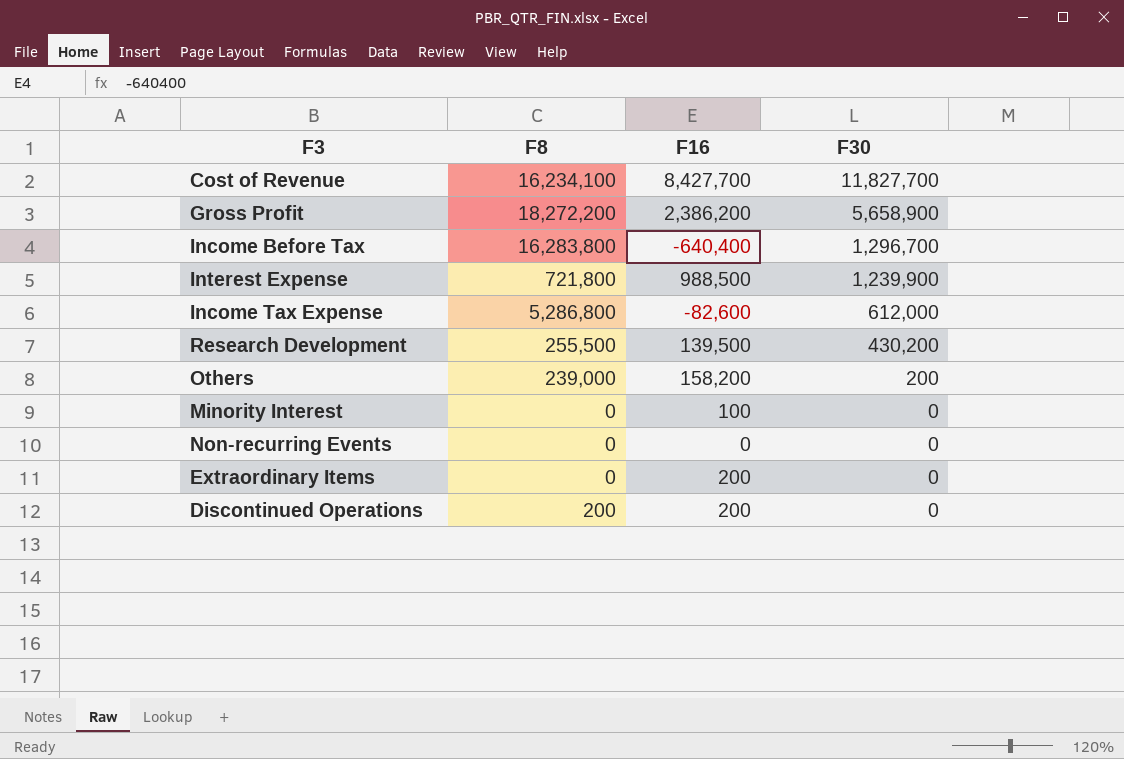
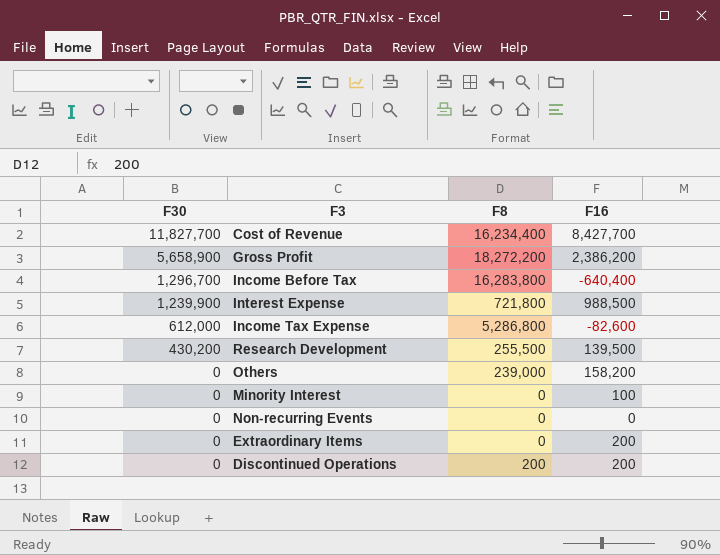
column F30 | position: 4 -> 1
Cost of Revenue | F8: 16,234,100 -> 16,234,400
Others | F30: 200 -> 0

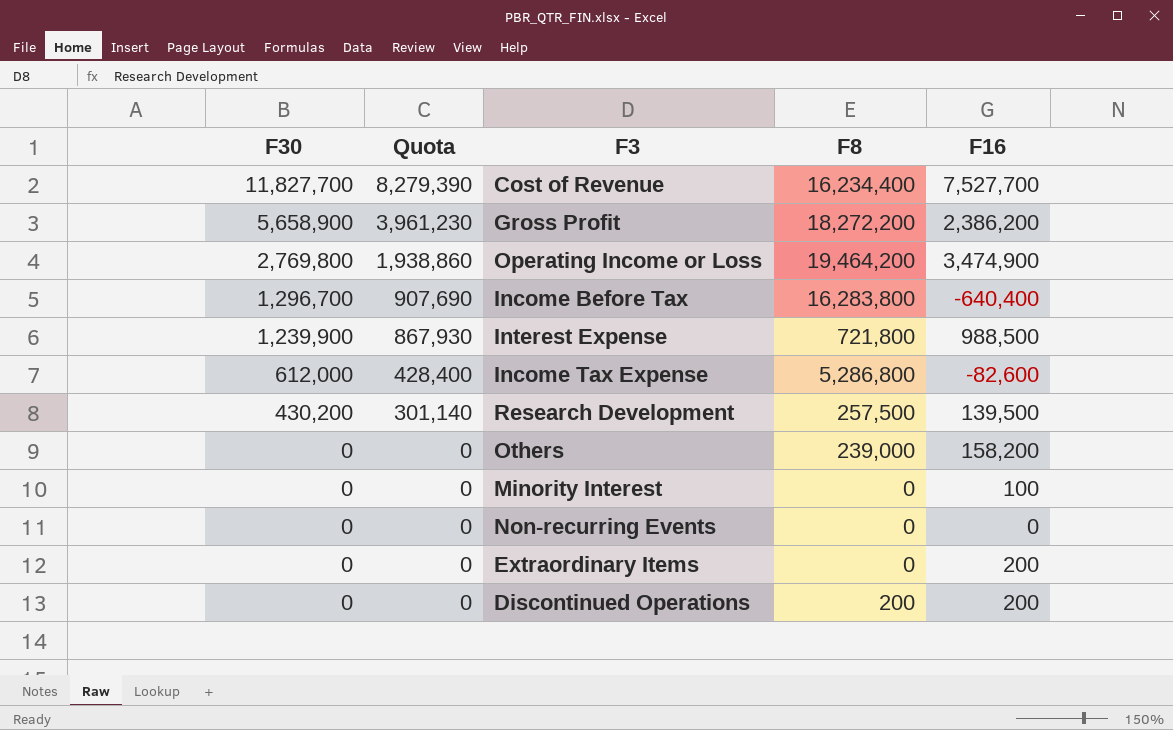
column Quota | formula: none -> [F30] * 0.7
Cost of Revenue | F16: 8,427,700 -> 7,527,700
row Operating Income or Loss: none -> 2,769,800 | 1,938,860 | 19,464,200 | 3,474,900
Research Development | F8: 255,500 -> 257,500

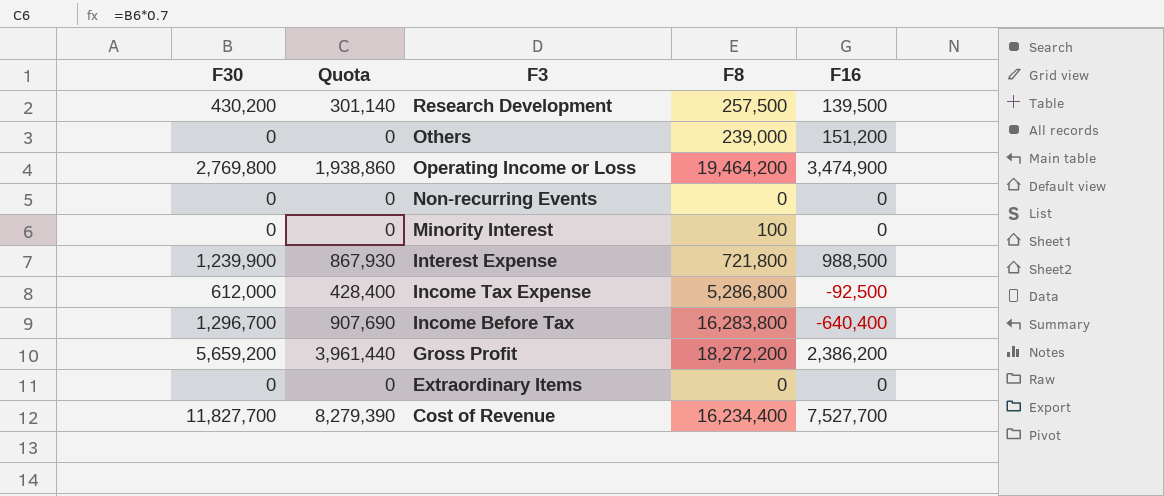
row order: F30 descending -> F3 descending
row Discontinued Operations: 0 | 0 | 200 | 200 -> none
Others | F16: 158,200 -> 151,200
Minority Interest | F8: 0 -> 100
Minority Interest | F16: 100 -> 0
Income Tax Expense | F16: -82,600 -> -92,500
Gross Profit | F30: 5,658,900 -> 5,659,200
Gross Profit | Quota: 3,961,230 -> 3,961,440
Extraordinary Items | F16: 200 -> 0

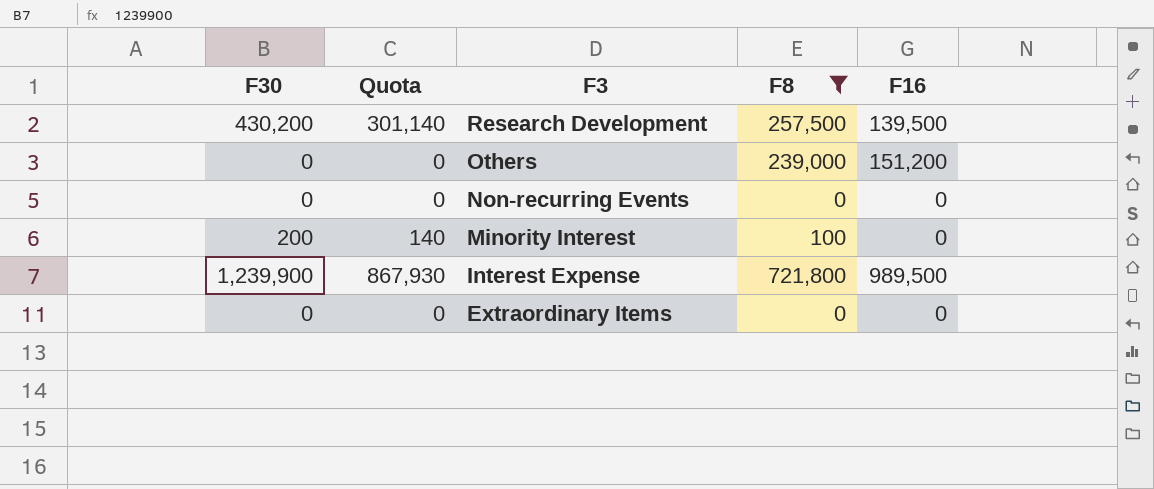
filter: none -> F8 <= 721,800
Minority Interest | F30: 0 -> 200
Minority Interest | Quota: 0 -> 140
Interest Expense | F16: 988,500 -> 989,500

